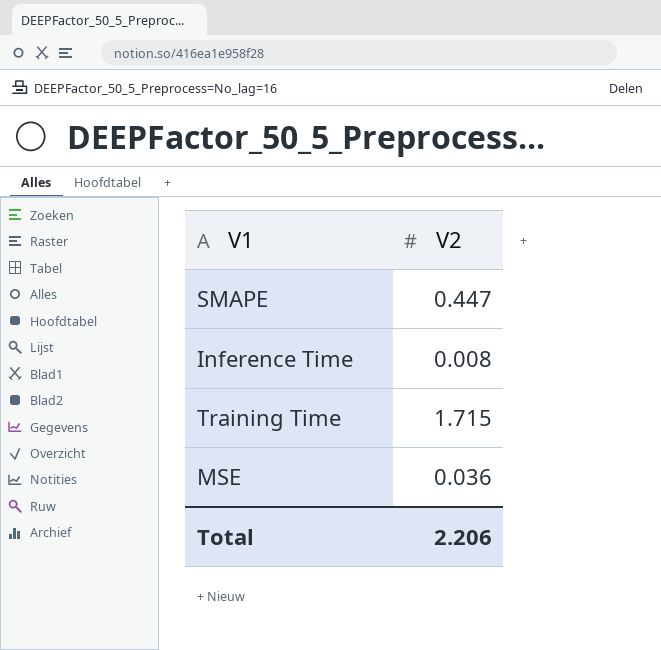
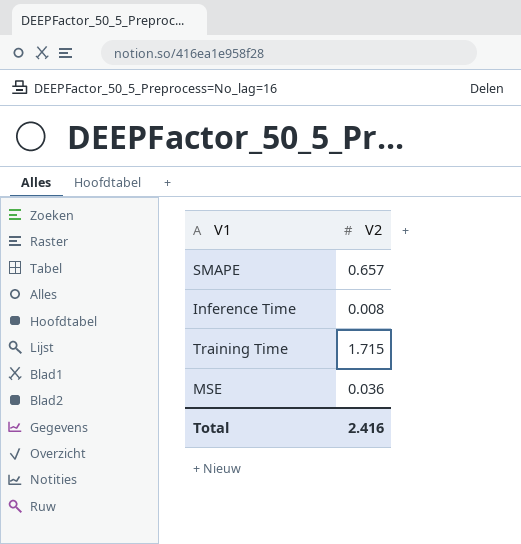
SMAPE | V2: 0.447 -> 0.657
Total | V2: 2.206 -> 2.416

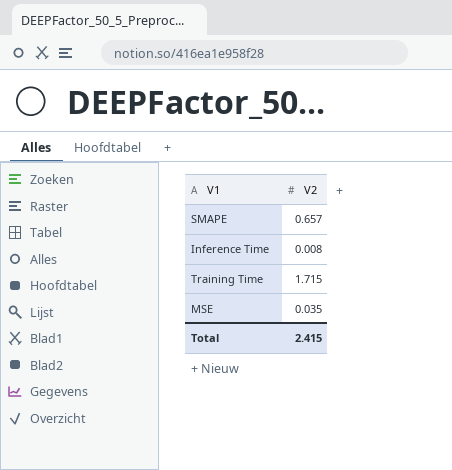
MSE | V2: 0.036 -> 0.035
Total | V2: 2.416 -> 2.415

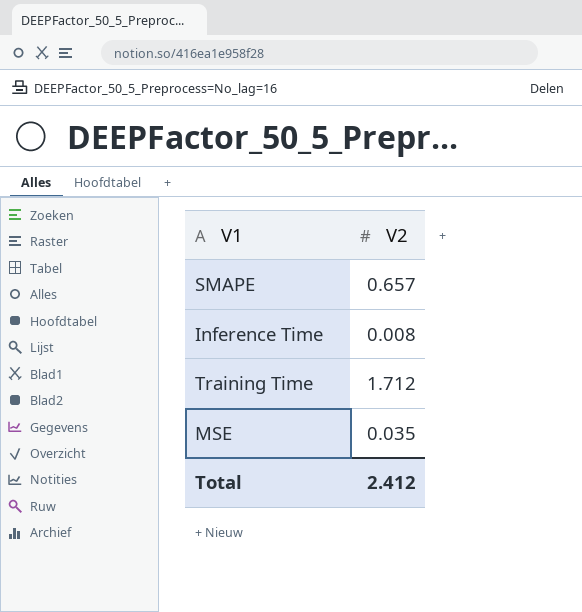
Training Time | V2: 1.715 -> 1.712
Total | V2: 2.415 -> 2.412

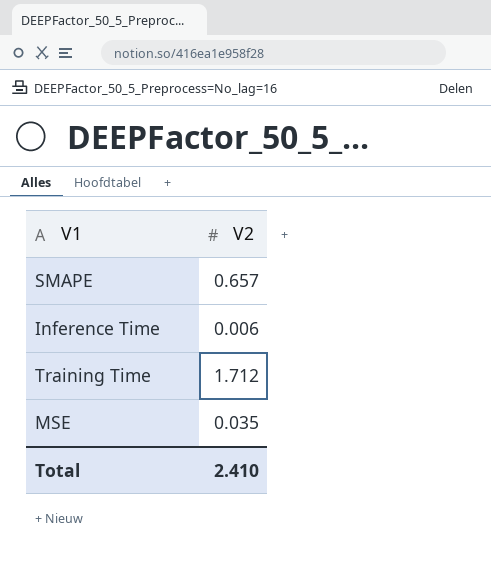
Inference Time | V2: 0.008 -> 0.006
Total | V2: 2.412 -> 2.410

